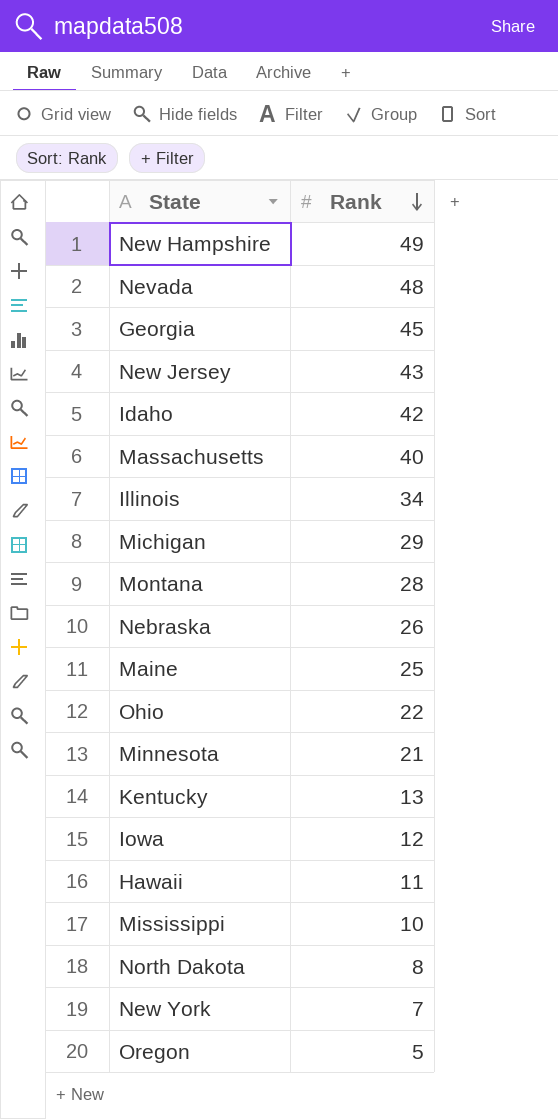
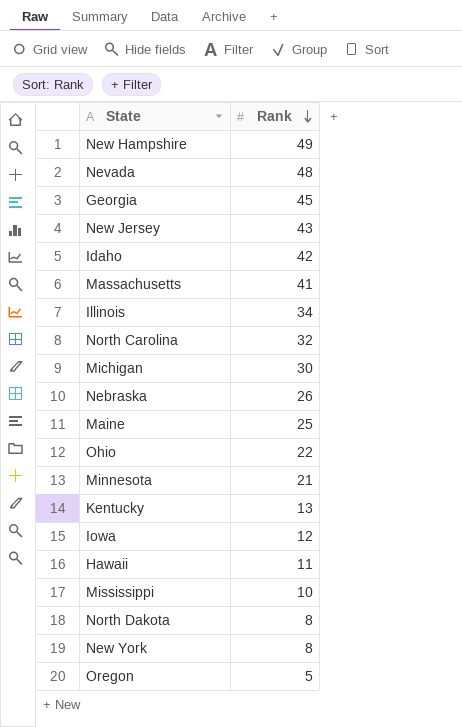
row Montana: 28 -> none
Massachusetts | Rank: 40 -> 41
row North Carolina: none -> 32
Michigan | Rank: 29 -> 30
New York | Rank: 7 -> 8

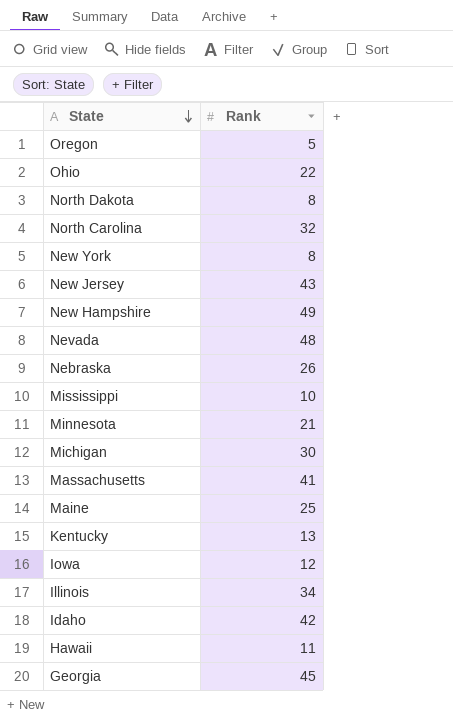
row order: Rank descending -> State descending

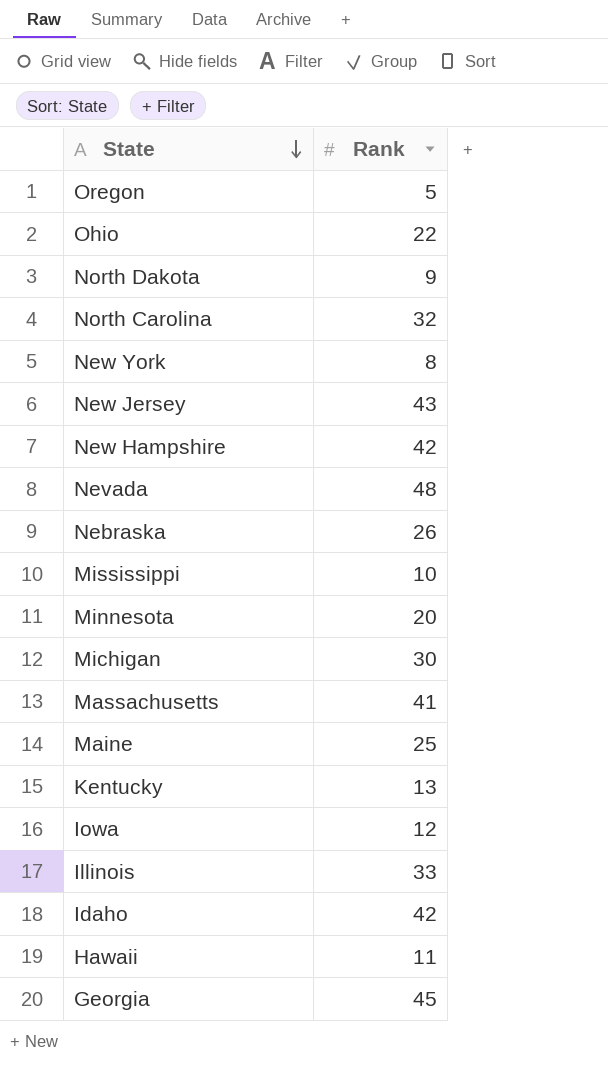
North Dakota | Rank: 8 -> 9
New Hampshire | Rank: 49 -> 42
Minnesota | Rank: 21 -> 20
Illinois | Rank: 34 -> 33

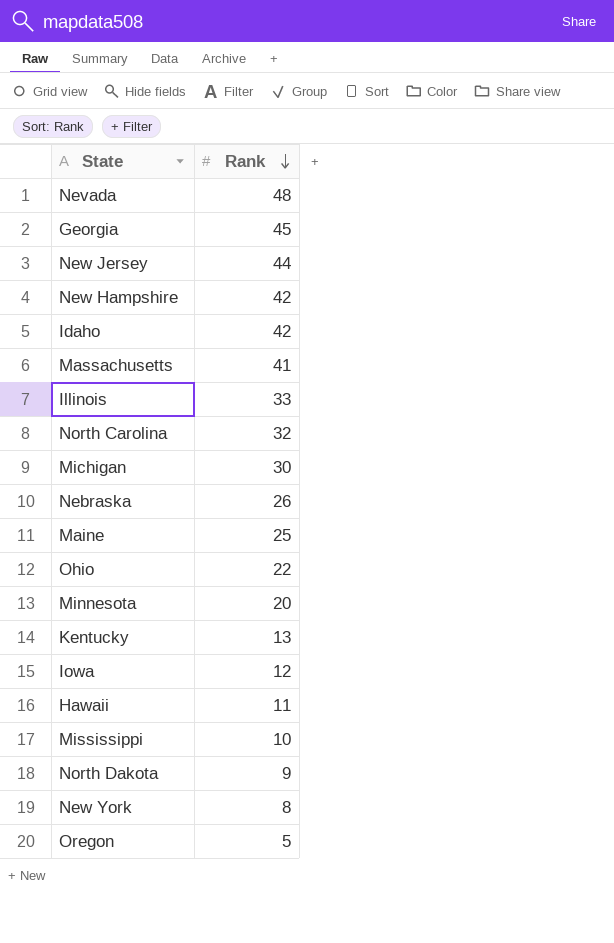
row order: State descending -> Rank descending
New Jersey | Rank: 43 -> 44

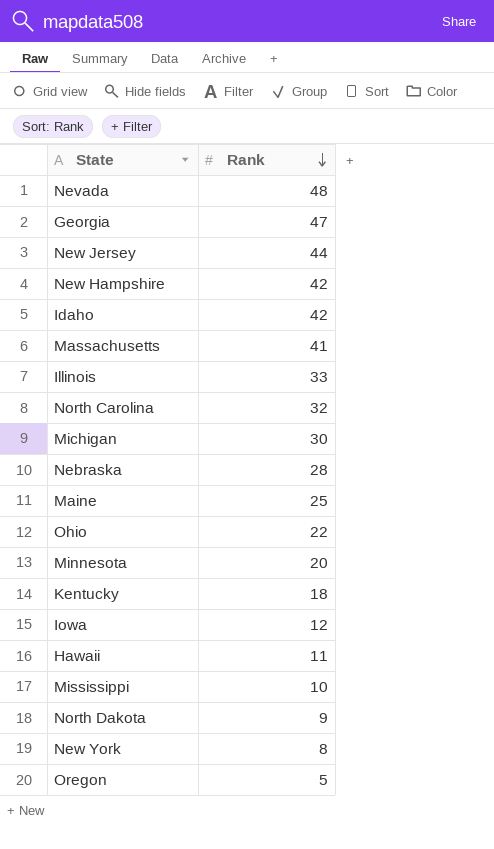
Georgia | Rank: 45 -> 47
Nebraska | Rank: 26 -> 28
Kentucky | Rank: 13 -> 18

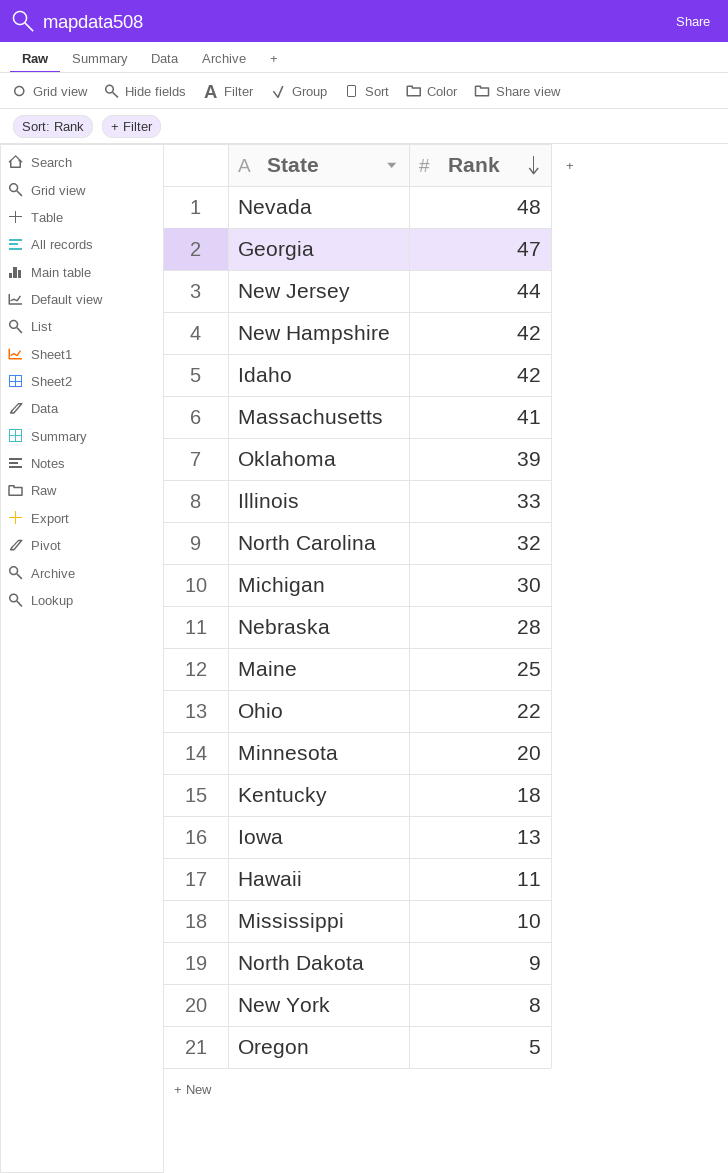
row Oklahoma: none -> 39
Iowa | Rank: 12 -> 13

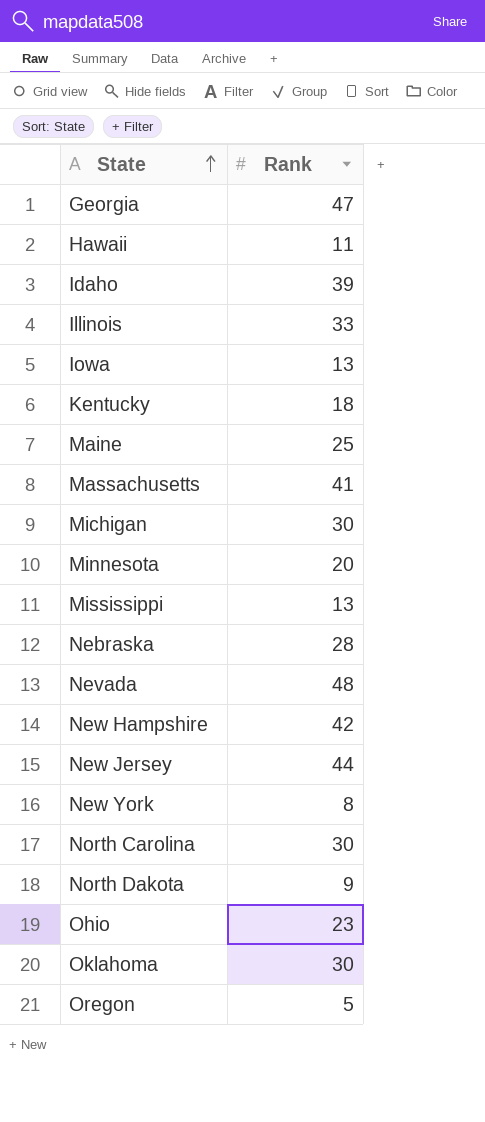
row order: Rank descending -> State ascending
Idaho | Rank: 42 -> 39
Mississippi | Rank: 10 -> 13
North Carolina | Rank: 32 -> 30
Ohio | Rank: 22 -> 23
Oklahoma | Rank: 39 -> 30

